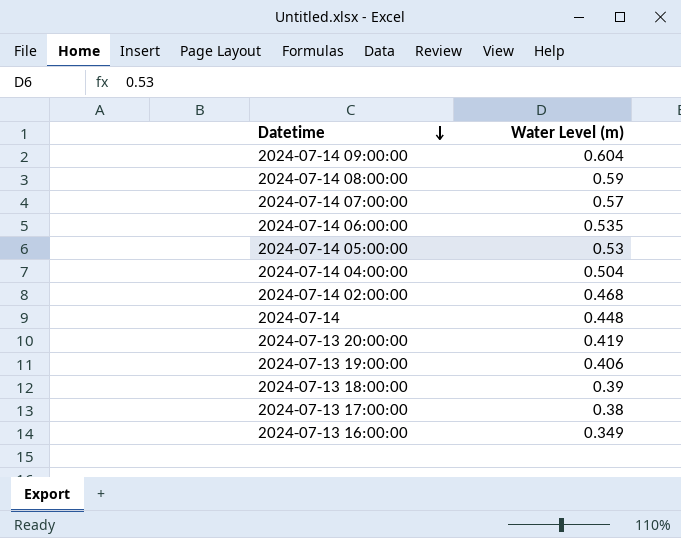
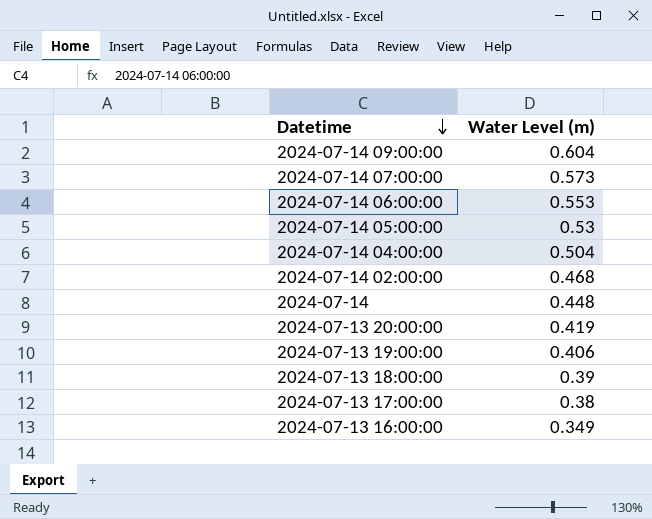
row 2024-07-14 08:00:00: 0.59 -> none
2024-07-14 07:00:00 | Water Level (m): 0.57 -> 0.573
2024-07-14 06:00:00 | Water Level (m): 0.535 -> 0.553

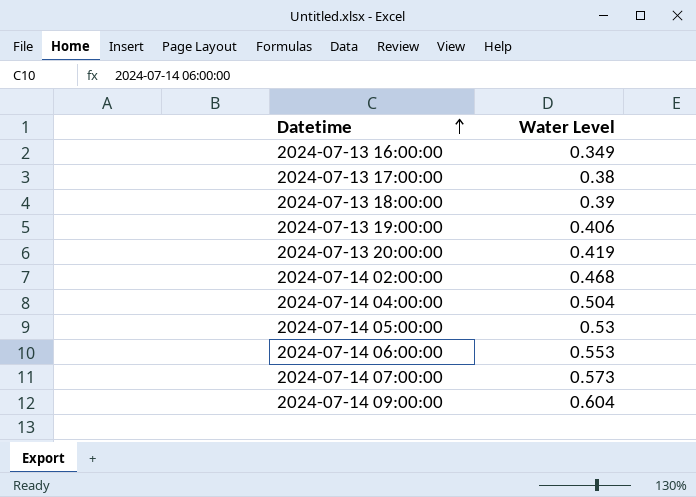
row order: Datetime descending -> Datetime ascending
column name: Water Level (m) -> Water Level
row 2024-07-14: 0.448 -> none

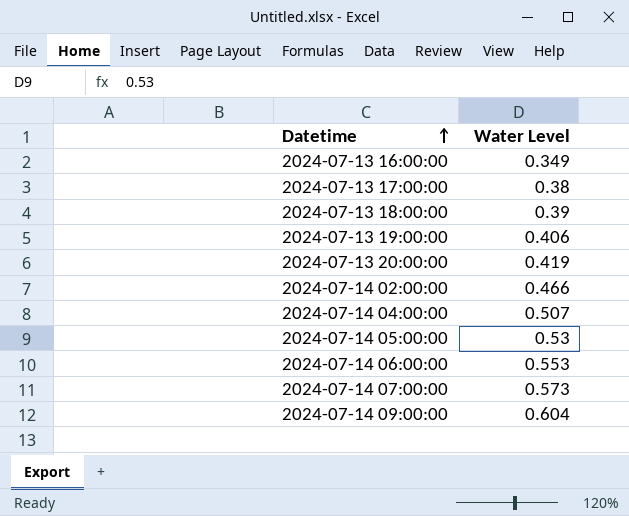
2024-07-14 02:00:00 | Water Level: 0.468 -> 0.466
2024-07-14 04:00:00 | Water Level: 0.504 -> 0.507

